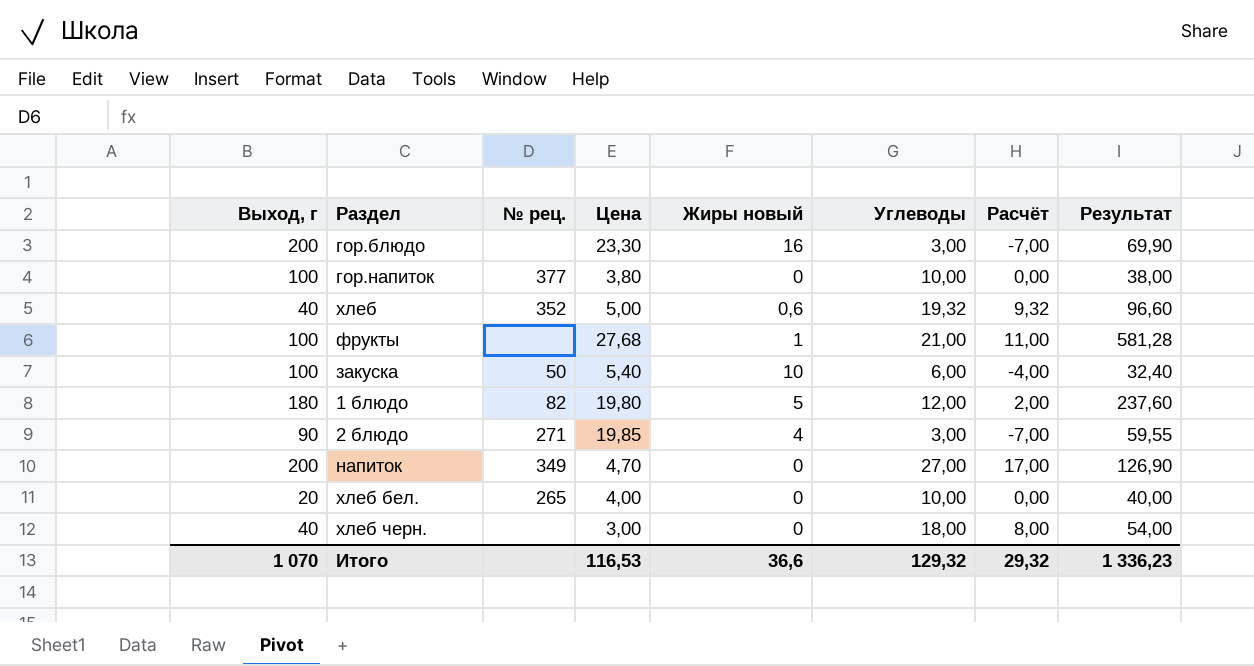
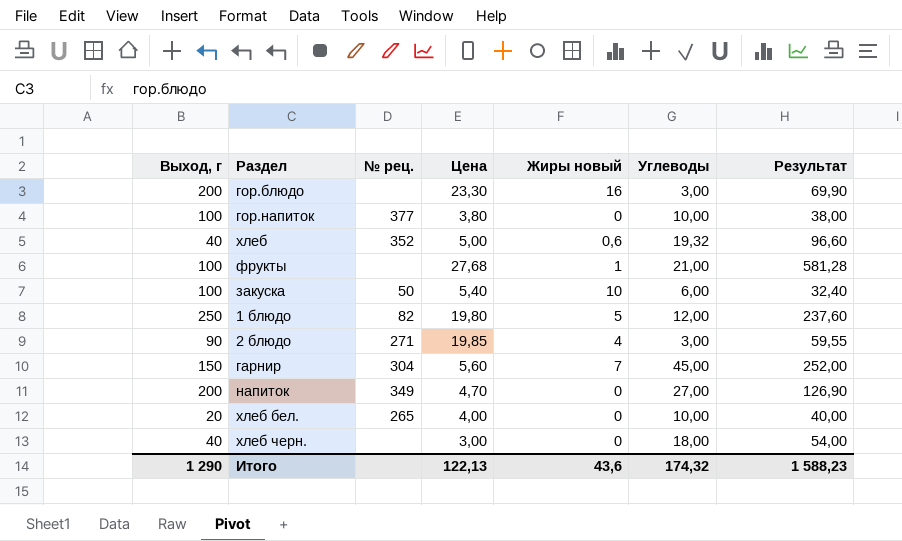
column Расчёт | formula: [Углеводы] - 10 -> none
1 блюдо | Выход, г: 180 -> 250
row гарнир: none -> 150 | 304 | 5,60 | 7 | 45,00 | 252,00
Итого | Выход, г: 1 070 -> 1 290
Итого | Цена: 116,53 -> 122,13
Итого | Жиры новый: 36,6 -> 43,6
Итого | Углеводы: 129,32 -> 174,32
Итого | Результат: 1 336,23 -> 1 588,23

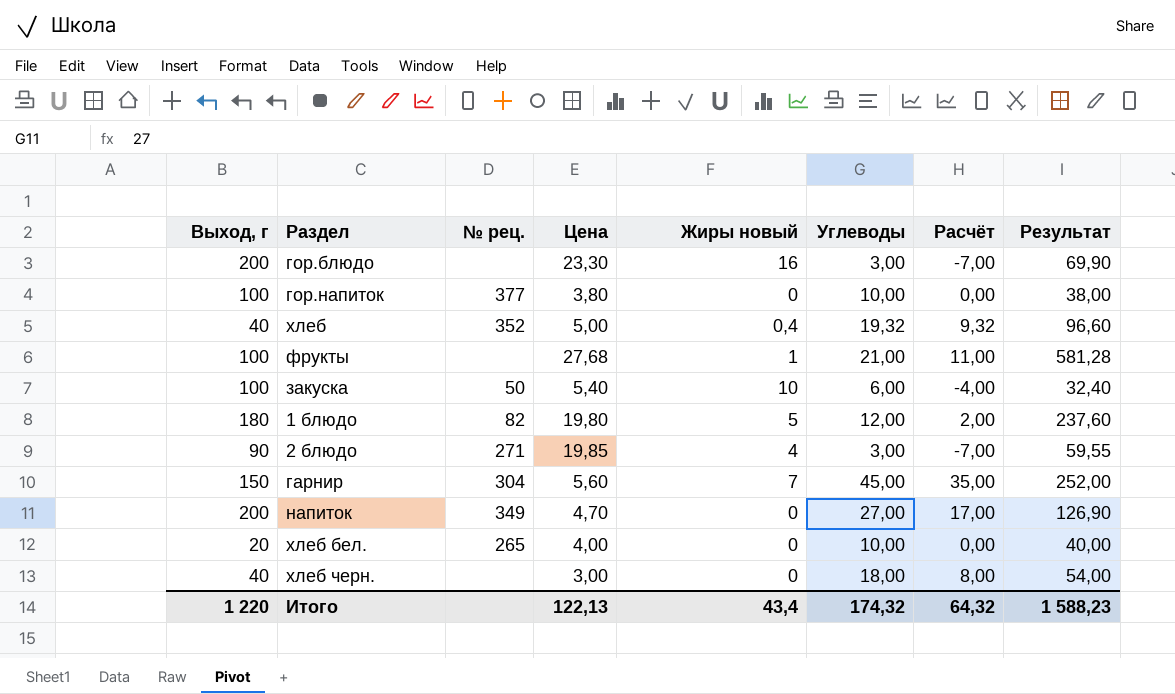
column Расчёт | formula: none -> [Углеводы] - 10
хлеб | Жиры новый: 0,6 -> 0,4
1 блюдо | Выход, г: 250 -> 180
Итого | Выход, г: 1 290 -> 1 220
Итого | Жиры новый: 43,6 -> 43,4

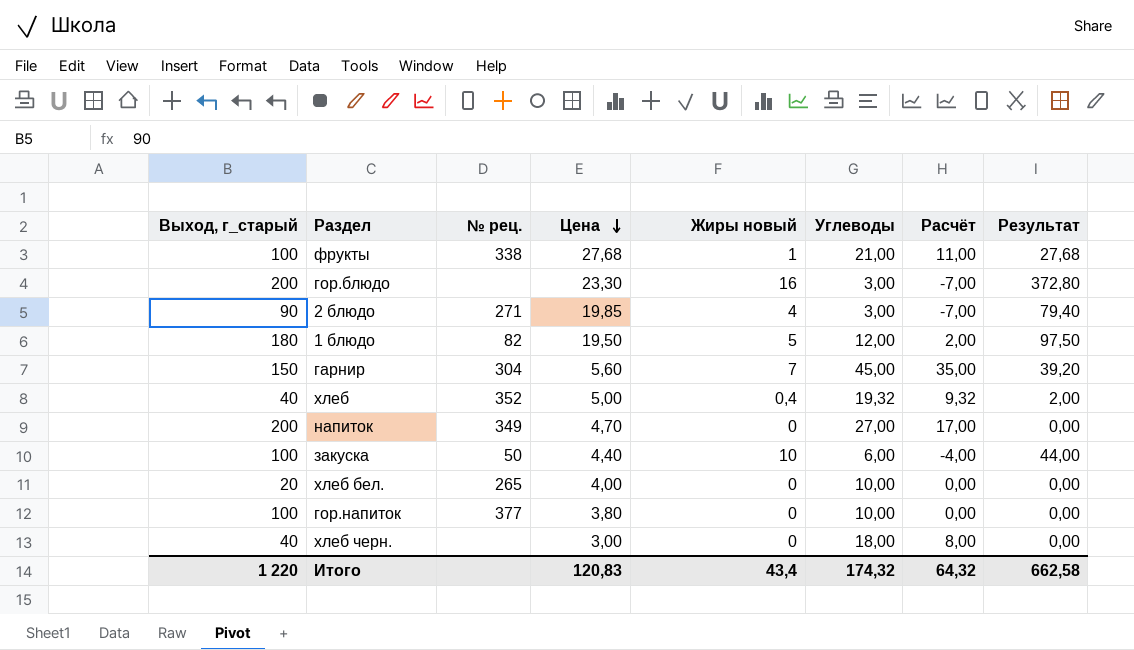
row order: none -> Цена descending
column name: Выход, г -> Выход, г_старый
column Результат | formula: [Цена] * [Углеводы] -> [Цена] * [Жиры новый]
фрукты | № рец.: none -> 338
1 блюдо | Цена: 19,80 -> 19,50
закуска | Цена: 5,40 -> 4,40
Итого | Цена: 122,13 -> 120,83
Итого | Результат: 1 588,23 -> 662,58

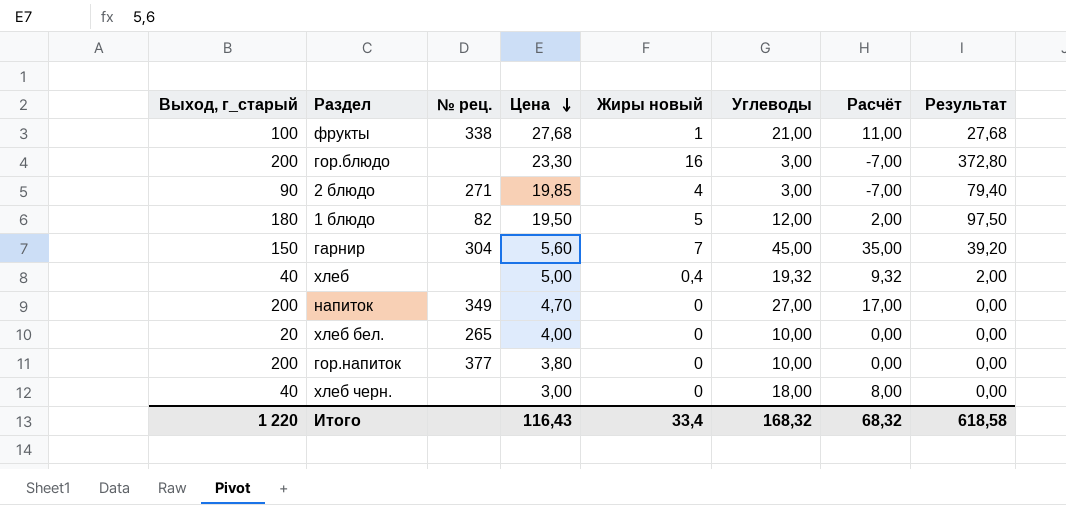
row закуска: 100 | 50 | 4,40 | 10 | 6,00 | -4,00 | 44,00 -> none
хлеб | № рец.: 352 -> none
гор.напиток | Выход, г_старый: 100 -> 200
Итого | Цена: 120,83 -> 116,43
Итого | Жиры новый: 43,4 -> 33,4
Итого | Углеводы: 174,32 -> 168,32
Итого | Расчёт: 64,32 -> 68,32
Итого | Результат: 662,58 -> 618,58

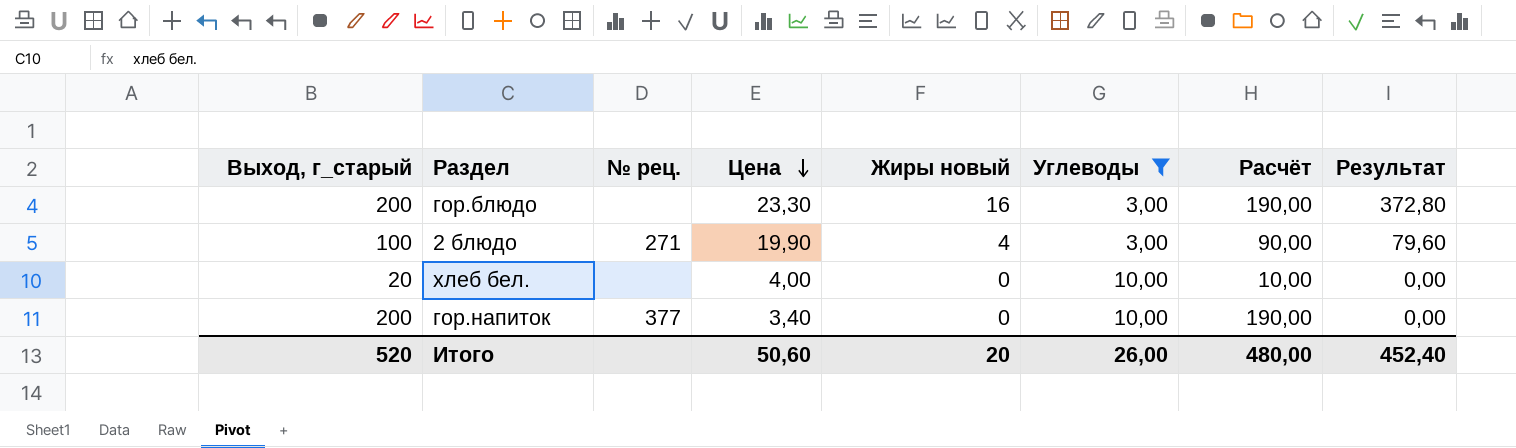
filter: none -> Углеводы <= 10,00
column Расчёт | formula: [Углеводы] - 10 -> [Выход, г_старый] - 10
2 блюдо | Выход, г_старый: 90 -> 100
2 блюдо | Цена: 19,85 -> 19,90
2 блюдо | Результат: 79,40 -> 79,60
хлеб бел. | № рец.: 265 -> none
гор.напиток | Цена: 3,80 -> 3,40
Итого | Выход, г_старый: 1 220 -> 520
Итого | Цена: 116,43 -> 50,60
Итого | Жиры новый: 33,4 -> 20
Итого | Углеводы: 168,32 -> 26,00
Итого | Расчёт: 68,32 -> 480,00
Итого | Результат: 618,58 -> 452,40

